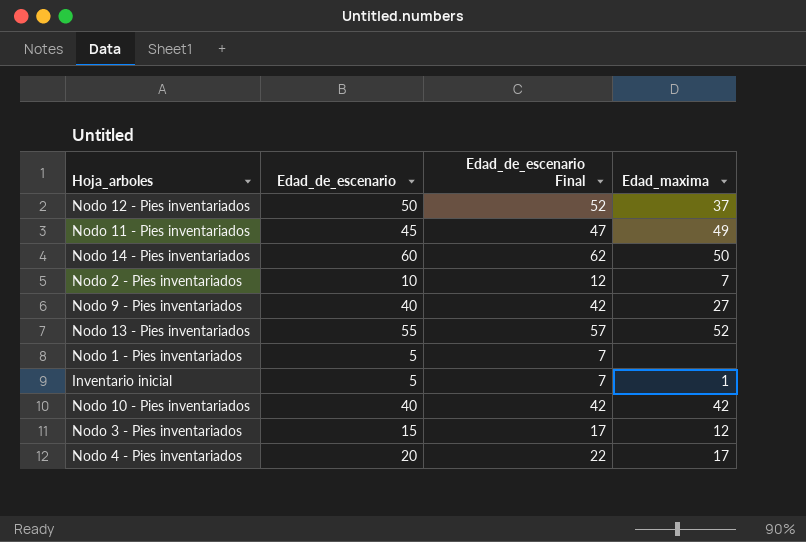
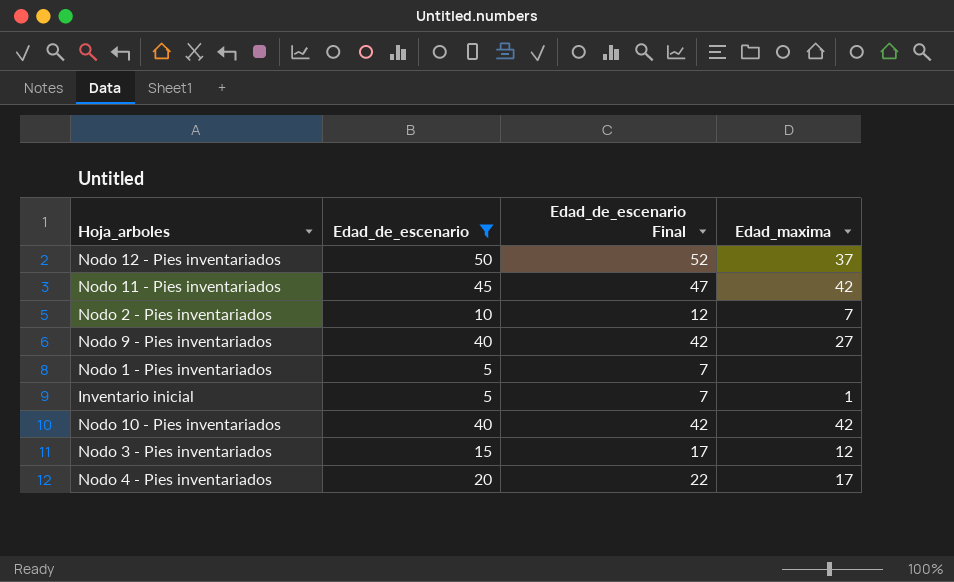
filter: none -> Edad_de_escenario <= 50
Nodo 11 - Pies inventariados | Edad_maxima: 49 -> 42

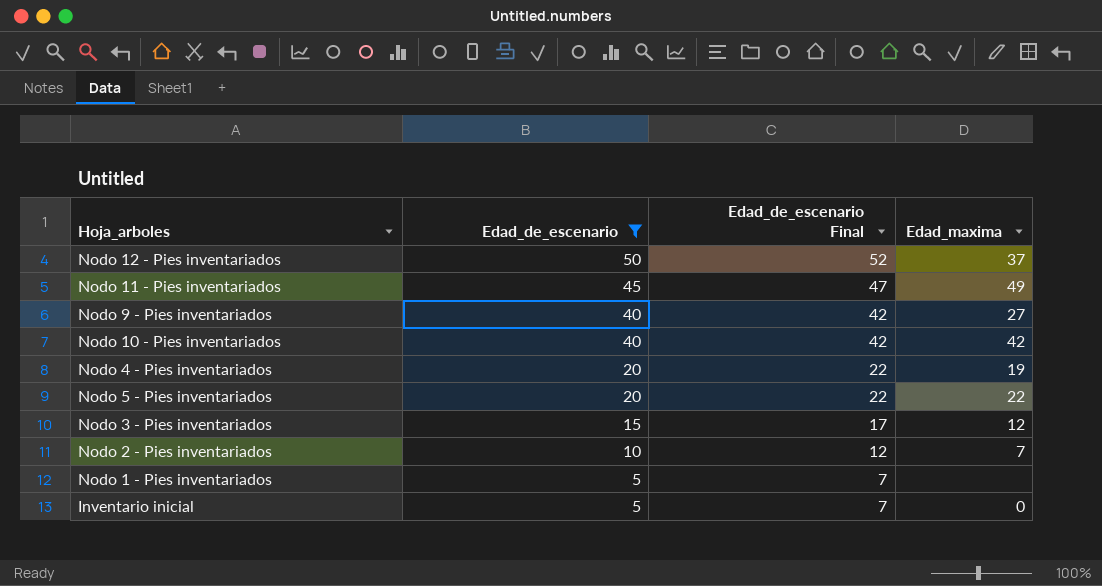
row order: none -> Edad_de_escenario descending
Nodo 11 - Pies inventariados | Edad_maxima: 42 -> 49
Nodo 4 - Pies inventariados | Edad_maxima: 17 -> 19
row Nodo 5 - Pies inventariados: none -> 20 | 22 | 22
Inventario inicial | Edad_maxima: 1 -> 0

